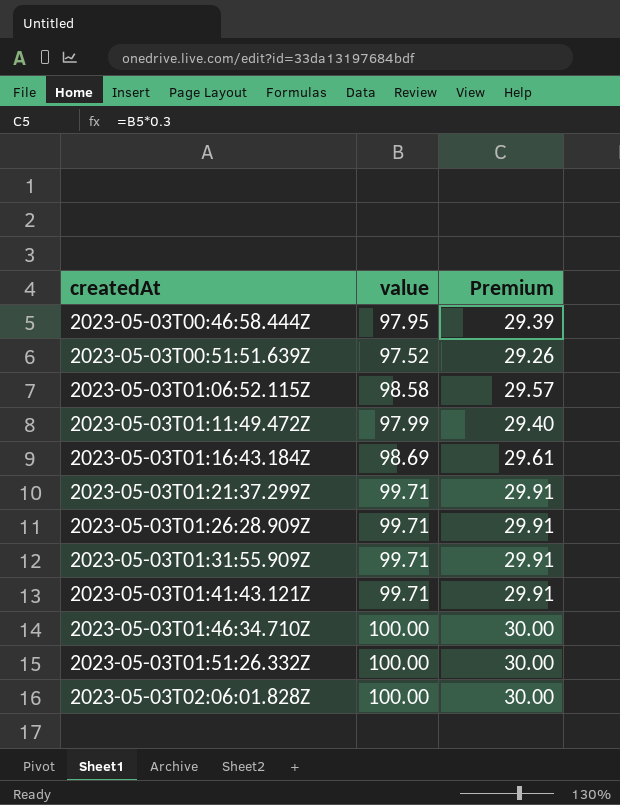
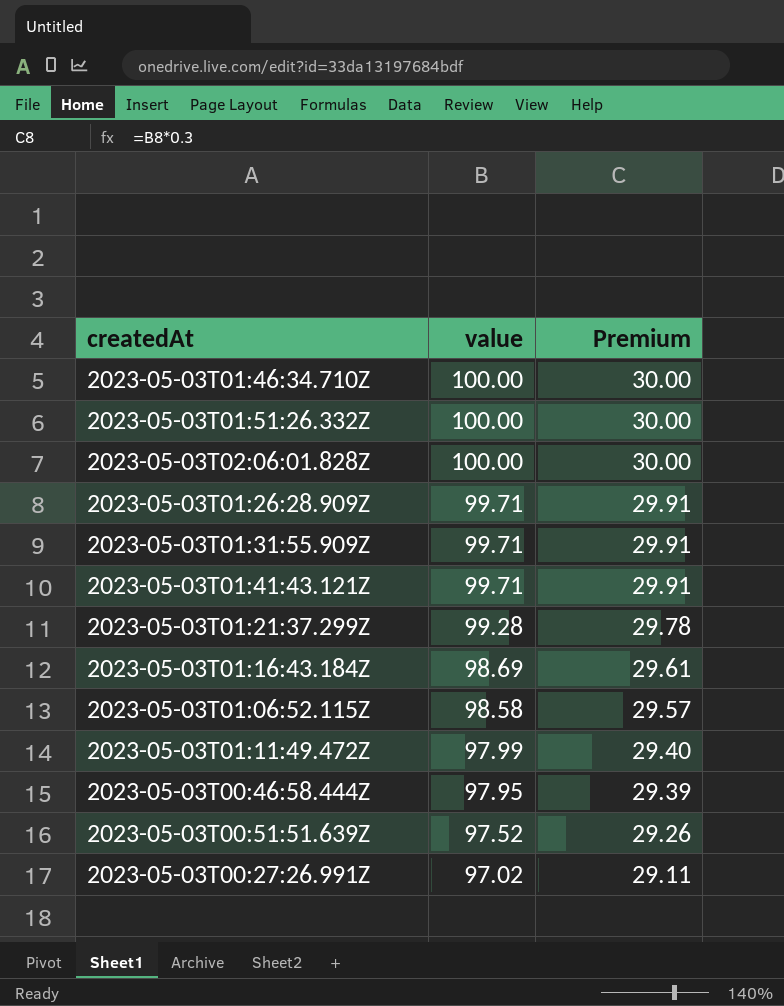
row order: createdAt ascending -> value descending
2023-05-03T01:21:37.299Z | value: 99.71 -> 99.28
2023-05-03T01:21:37.299Z | Premium: 29.91 -> 29.78
row 2023-05-03T00:27:26.991Z: none -> 97.02 | 29.11

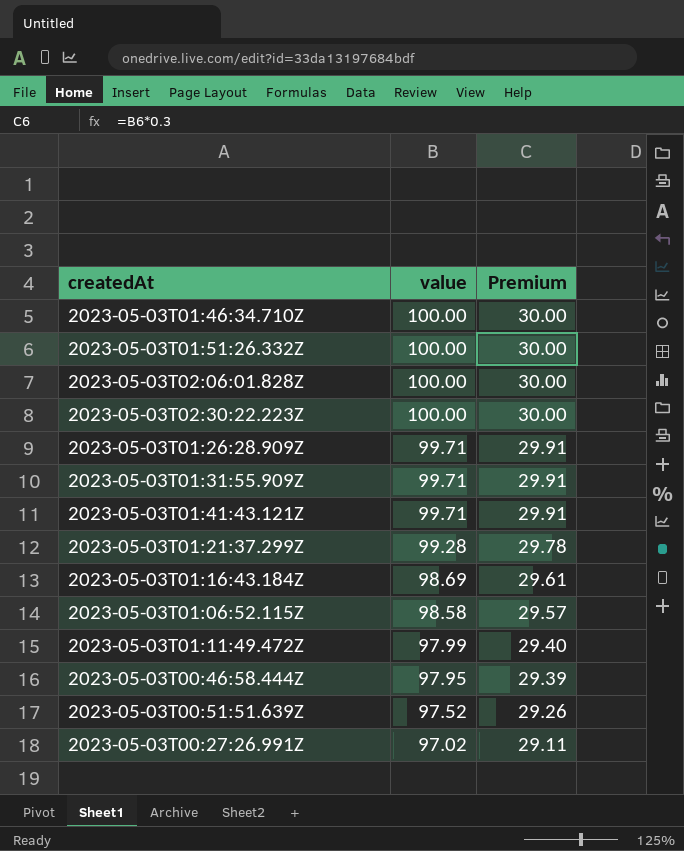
row 2023-05-03T02:30:22.223Z: none -> 100.00 | 30.00

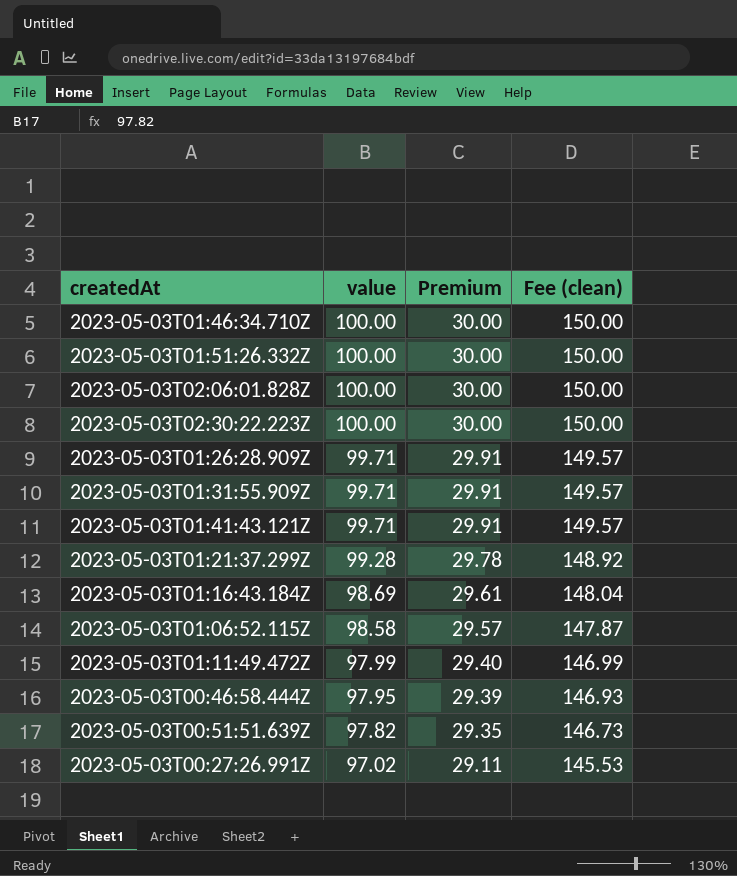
column Fee (clean) | formula: none -> [value] * 1.5
2023-05-03T00:51:51.639Z | value: 97.52 -> 97.82
2023-05-03T00:51:51.639Z | Premium: 29.26 -> 29.35

